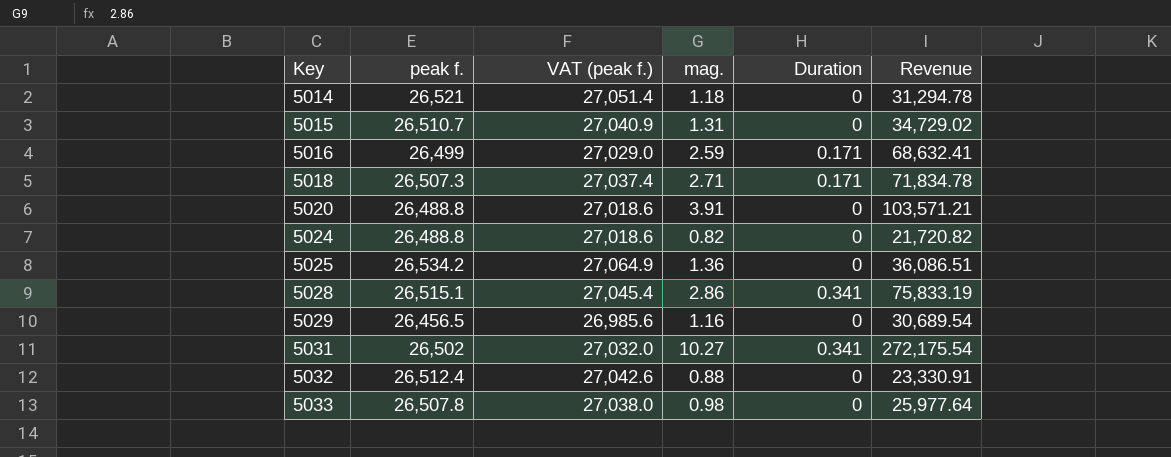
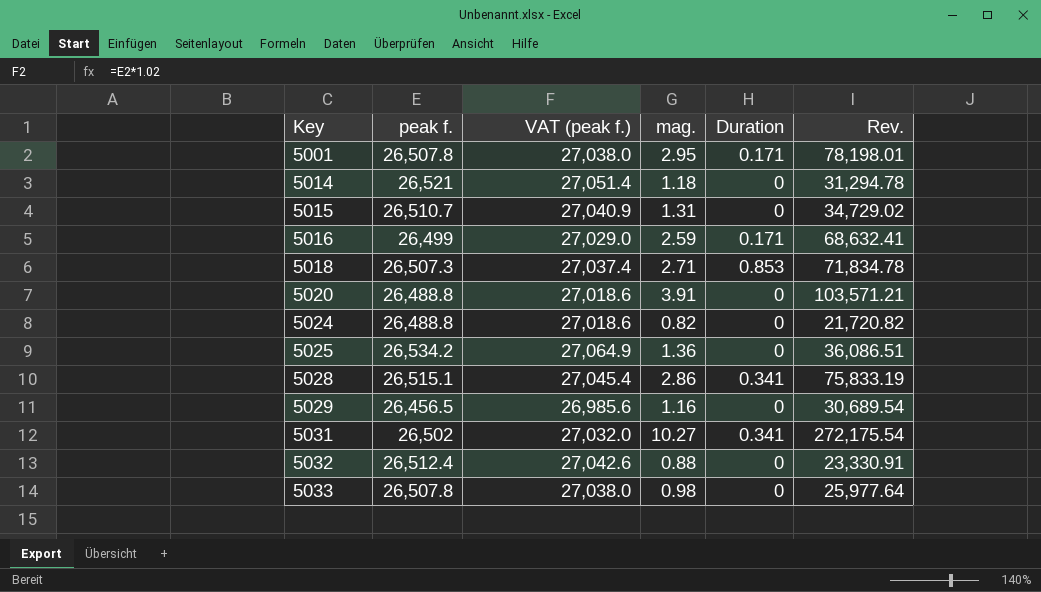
column name: Revenue -> Rev.
row 5001: none -> 26,507.8 | 27,038.0 | 2.95 | 0.171 | 78,198.01
5018 | Duration: 0.171 -> 0.853

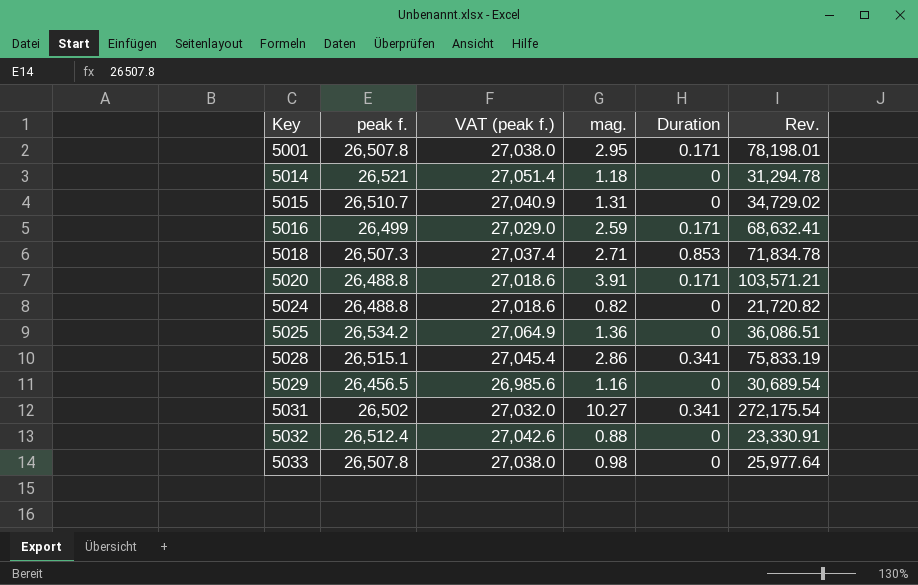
5020 | Duration: 0 -> 0.171

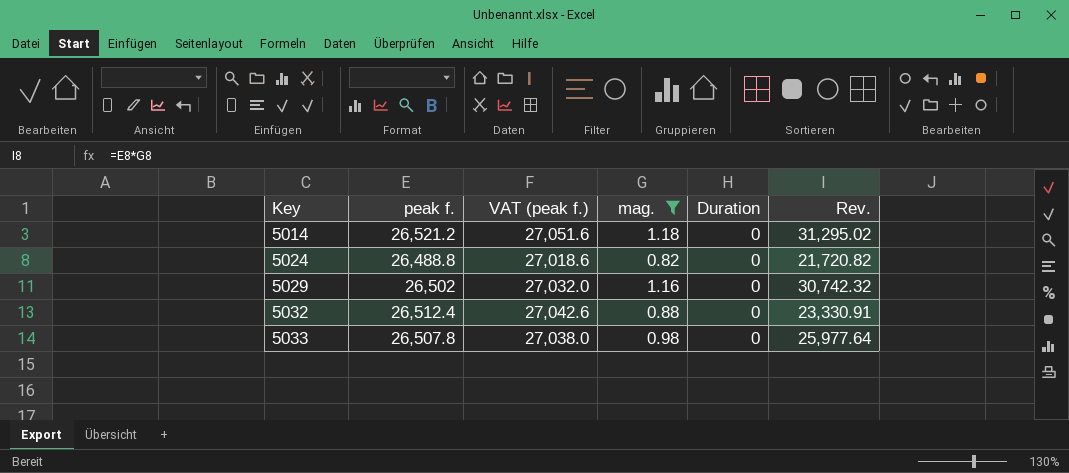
filter: none -> mag. <= 1.18
5014 | peak f.: 26,521 -> 26,521.2
5014 | VAT (peak f.): 27,051.4 -> 27,051.6
5014 | Rev.: 31,294.78 -> 31,295.02
5029 | peak f.: 26,456.5 -> 26,502
5029 | VAT (peak f.): 26,985.6 -> 27,032.0
5029 | Rev.: 30,689.54 -> 30,742.32

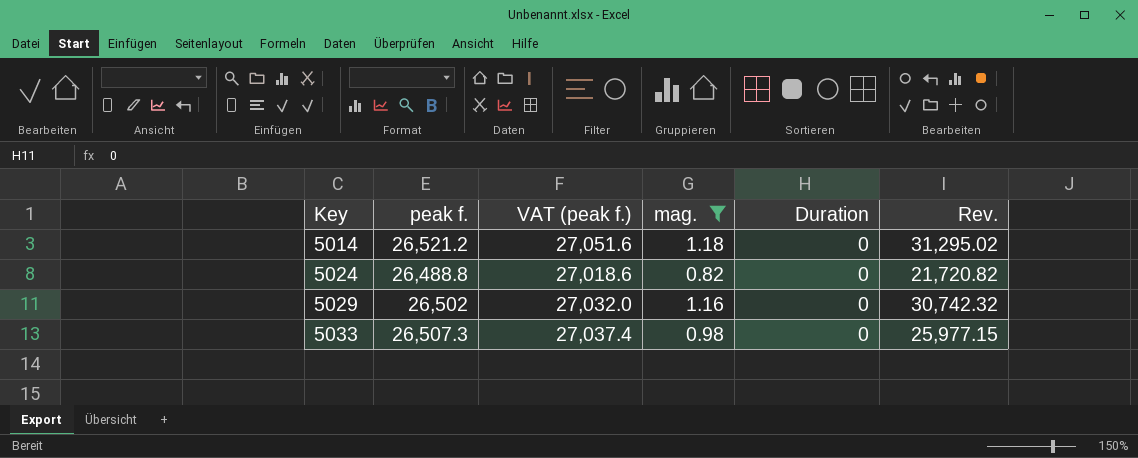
row 5032: 26,512.4 | 27,042.6 | 0.88 | 0 | 23,330.91 -> none
5033 | peak f.: 26,507.8 -> 26,507.3
5033 | VAT (peak f.): 27,038.0 -> 27,037.4
5033 | Rev.: 25,977.64 -> 25,977.15

